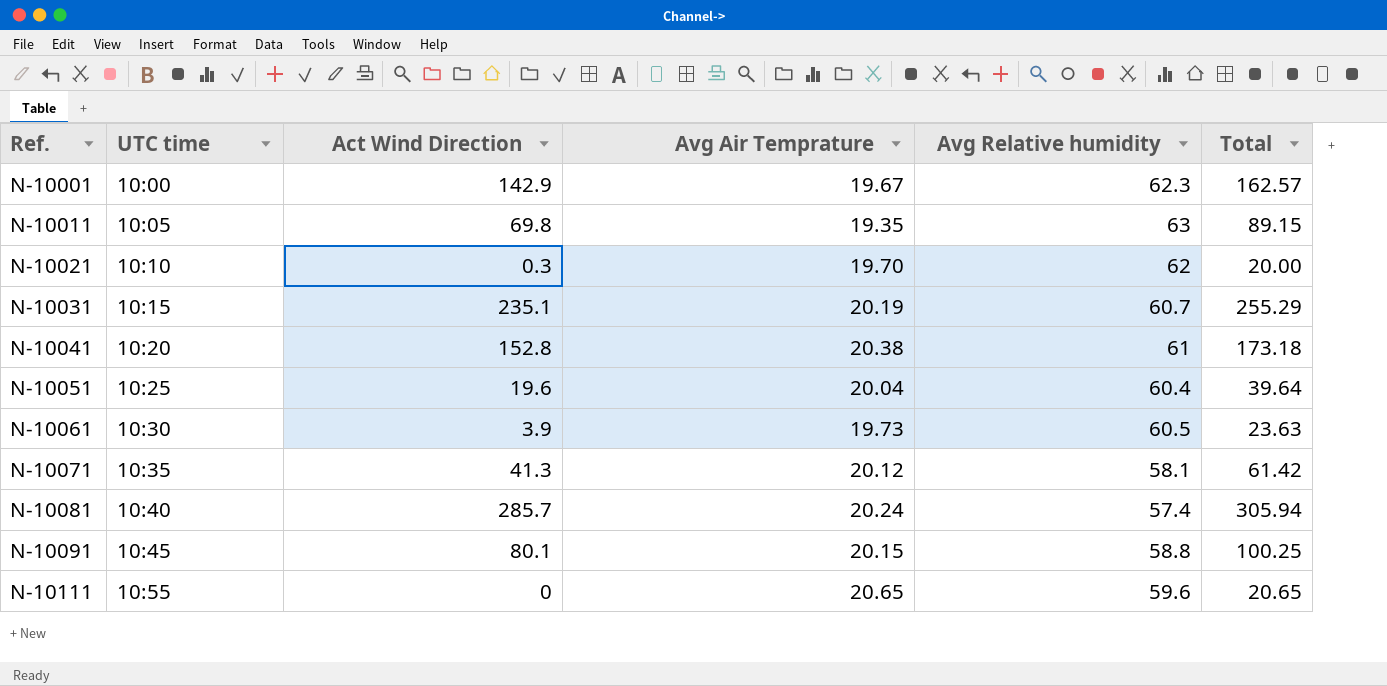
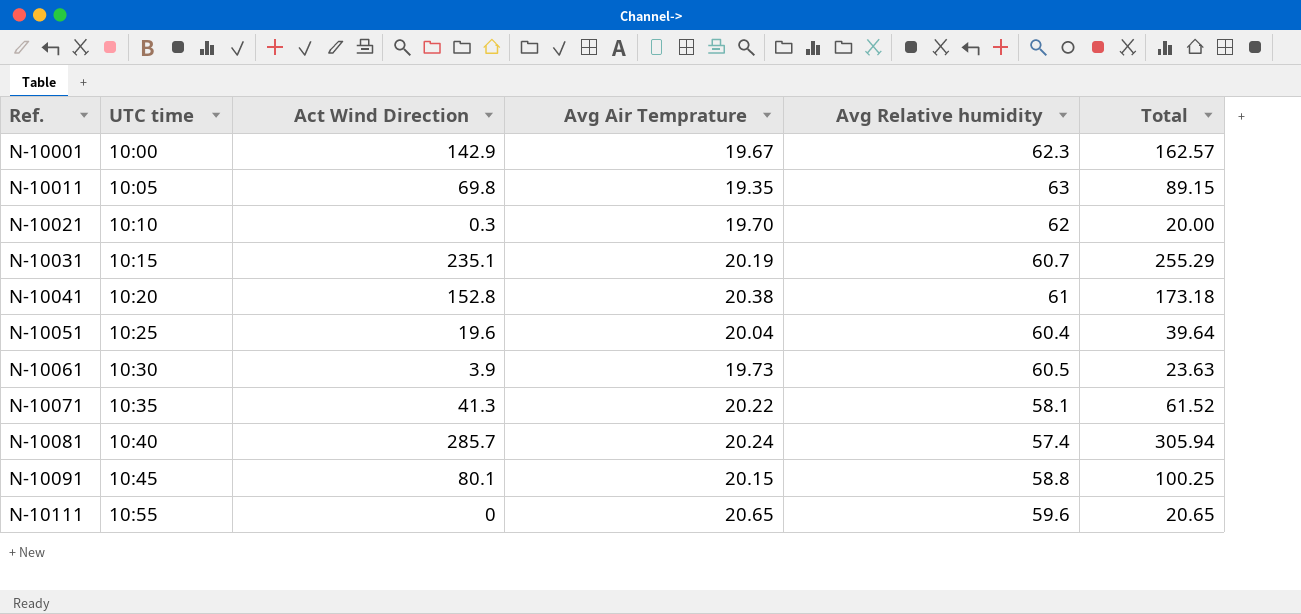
N-10071 | Avg Air Temprature: 20.12 -> 20.22
N-10071 | Total: 61.42 -> 61.52

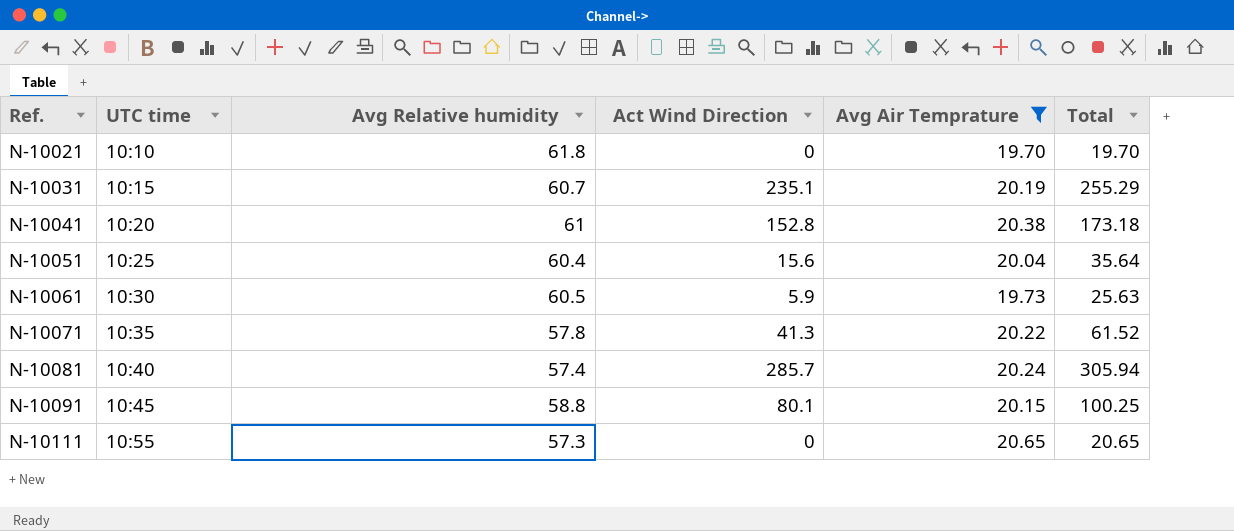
filter: none -> Avg Air Temprature >= 19.70
column Avg Relative humidity | position: 5 -> 3
N-10021 | Avg Relative humidity: 62 -> 61.8
N-10021 | Act Wind Direction: 0.3 -> 0
N-10021 | Total: 20.00 -> 19.70
N-10051 | Act Wind Direction: 19.6 -> 15.6
N-10051 | Total: 39.64 -> 35.64
N-10061 | Act Wind Direction: 3.9 -> 5.9
N-10061 | Total: 23.63 -> 25.63
N-10071 | Avg Relative humidity: 58.1 -> 57.8
N-10111 | Avg Relative humidity: 59.6 -> 57.3

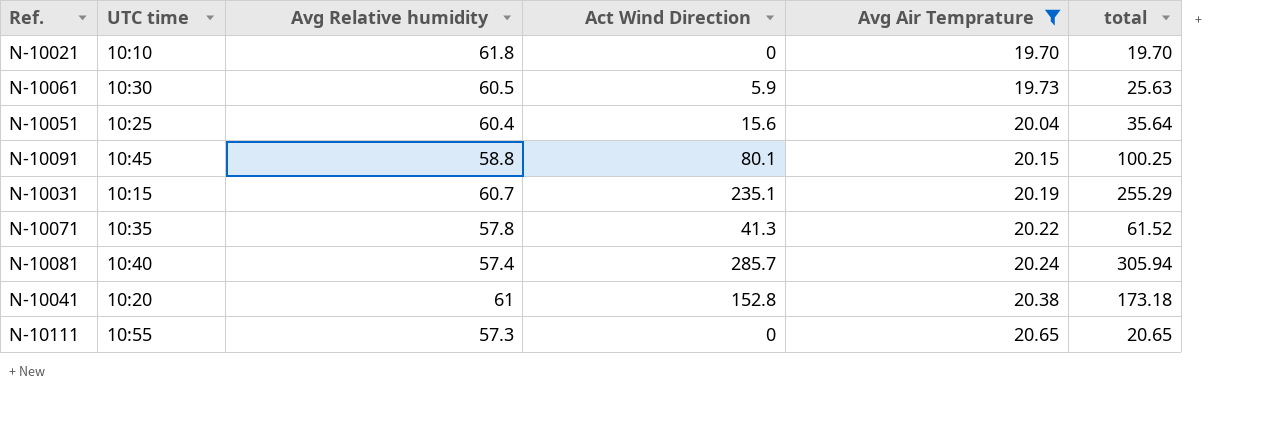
row order: Ref. ascending -> Avg Air Temprature ascending
column name: Total -> total

